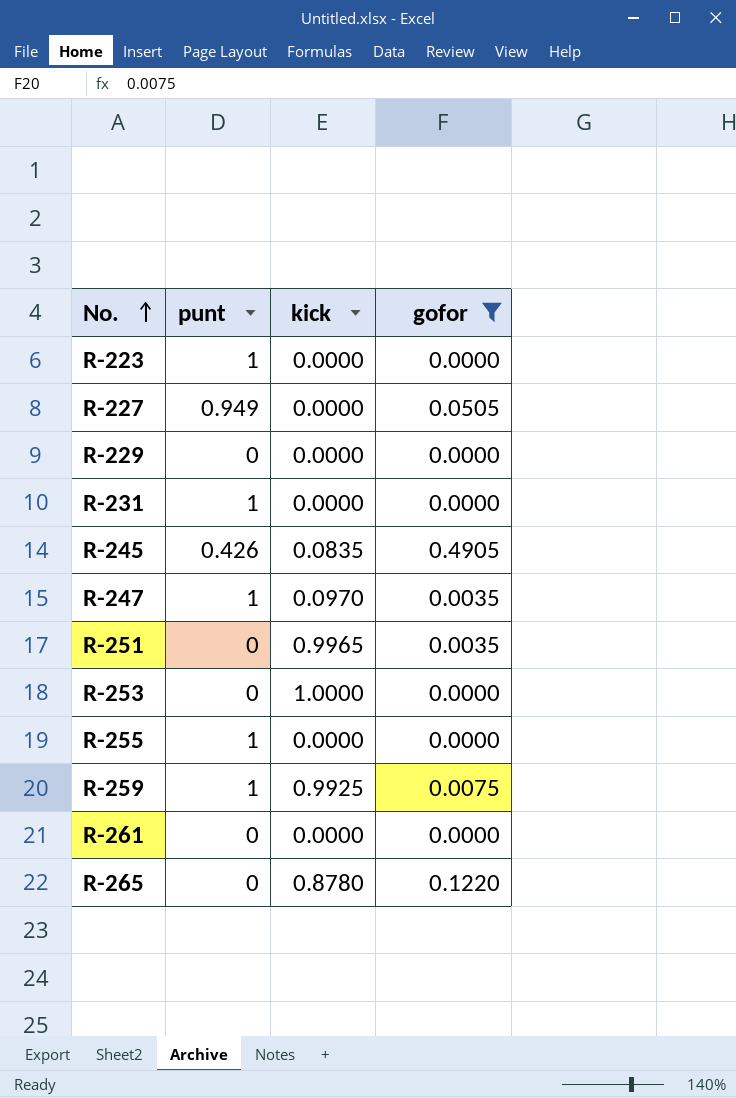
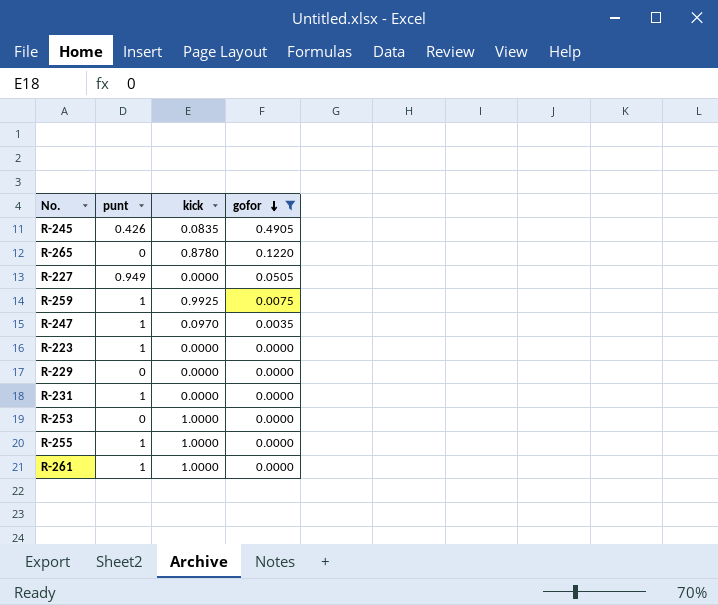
row order: No. ascending -> gofor descending
row R-251: 0 | 0.9965 | 0.0035 -> none
R-255 | kick: 0.0000 -> 1.0000
R-261 | punt: 0 -> 1
R-261 | kick: 0.0000 -> 1.0000

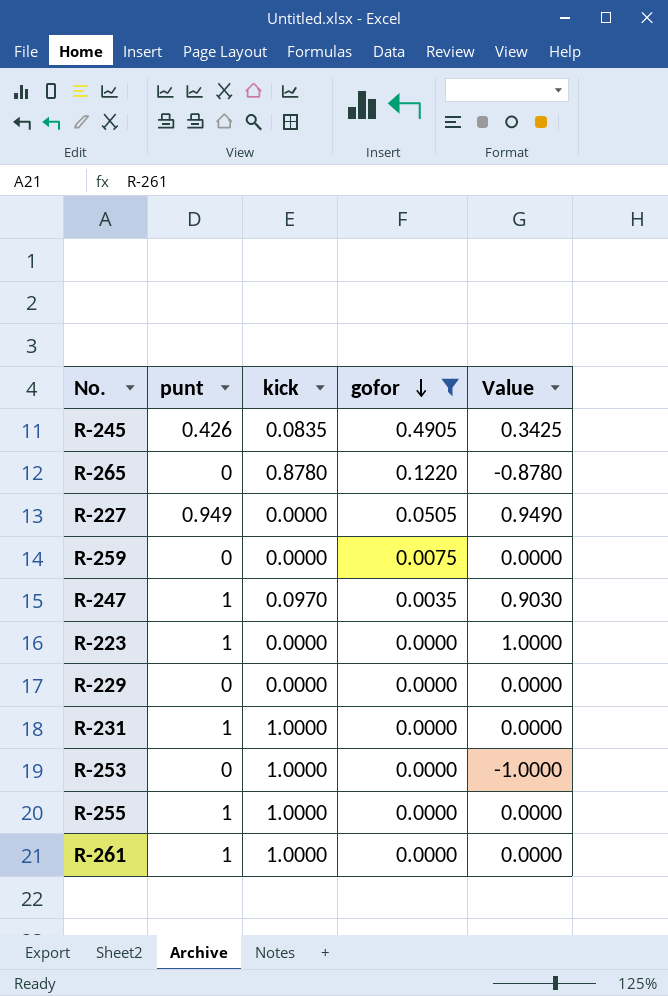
column Value | formula: none -> [punt] - [kick]
R-259 | punt: 1 -> 0
R-259 | kick: 0.9925 -> 0.0000
R-231 | kick: 0.0000 -> 1.0000

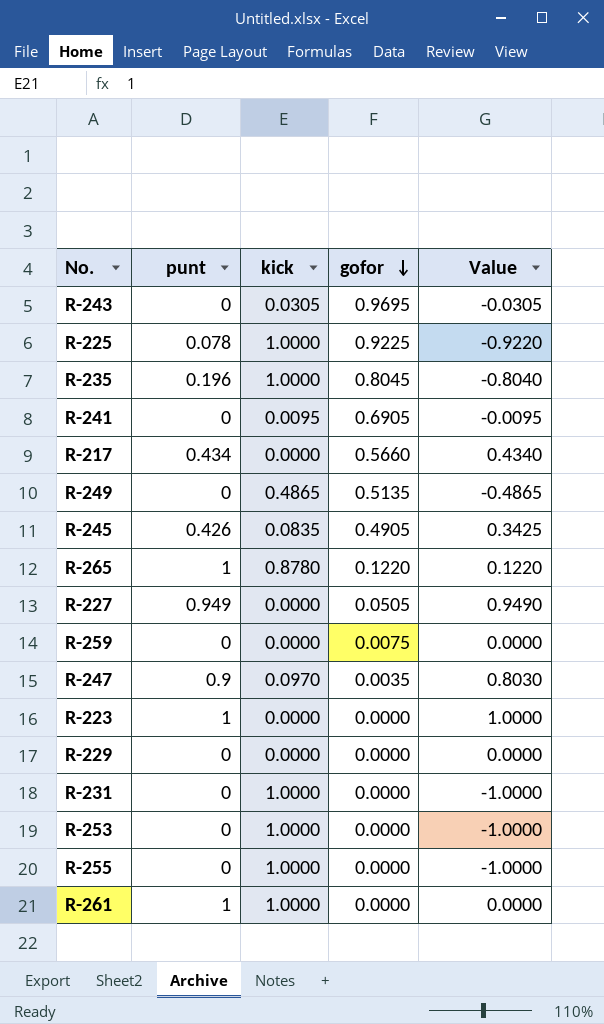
filter: gofor <= 0.4905 -> none
R-265 | punt: 0 -> 1
R-265 | Value: -0.8780 -> 0.1220
R-247 | punt: 1 -> 0.9
R-247 | Value: 0.9030 -> 0.8030
R-231 | punt: 1 -> 0
R-231 | Value: 0.0000 -> -1.0000
R-255 | punt: 1 -> 0
R-255 | Value: 0.0000 -> -1.0000

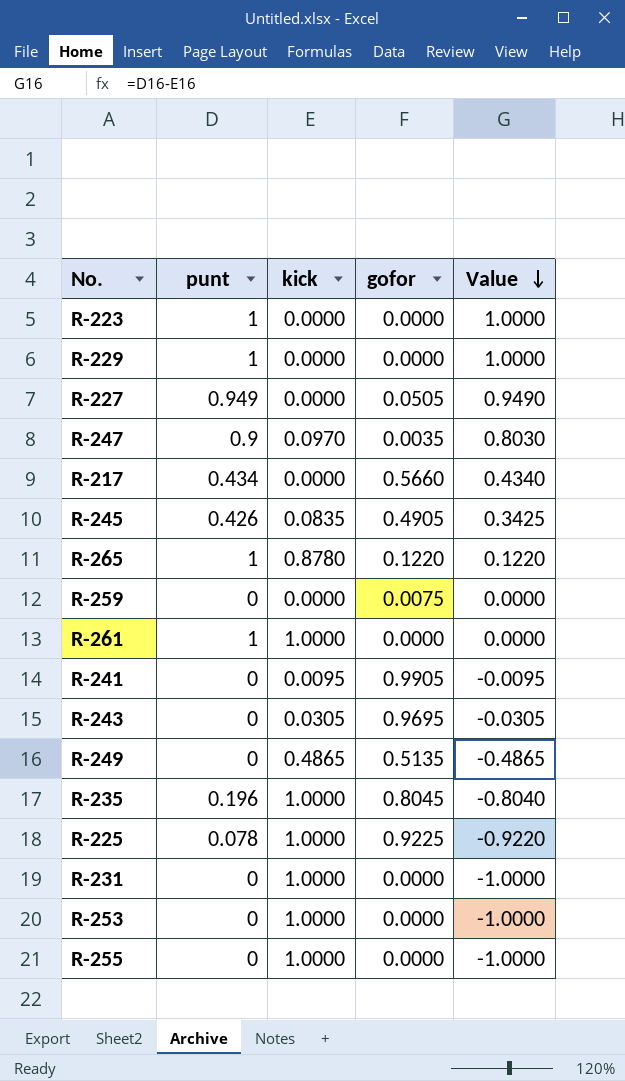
row order: gofor descending -> Value descending
R-229 | punt: 0 -> 1
R-229 | Value: 0.0000 -> 1.0000
R-241 | gofor: 0.6905 -> 0.9905

